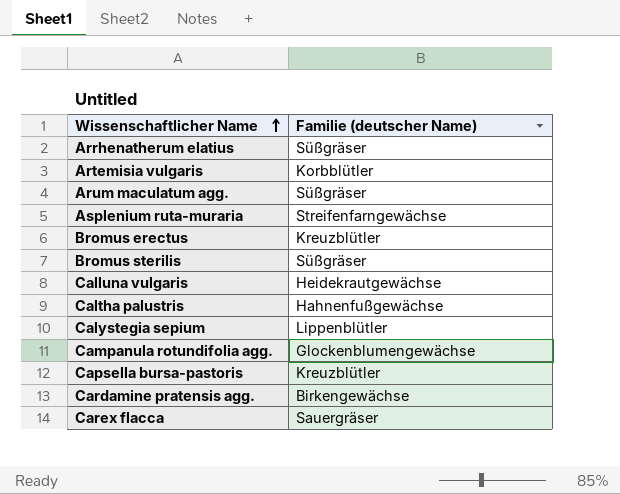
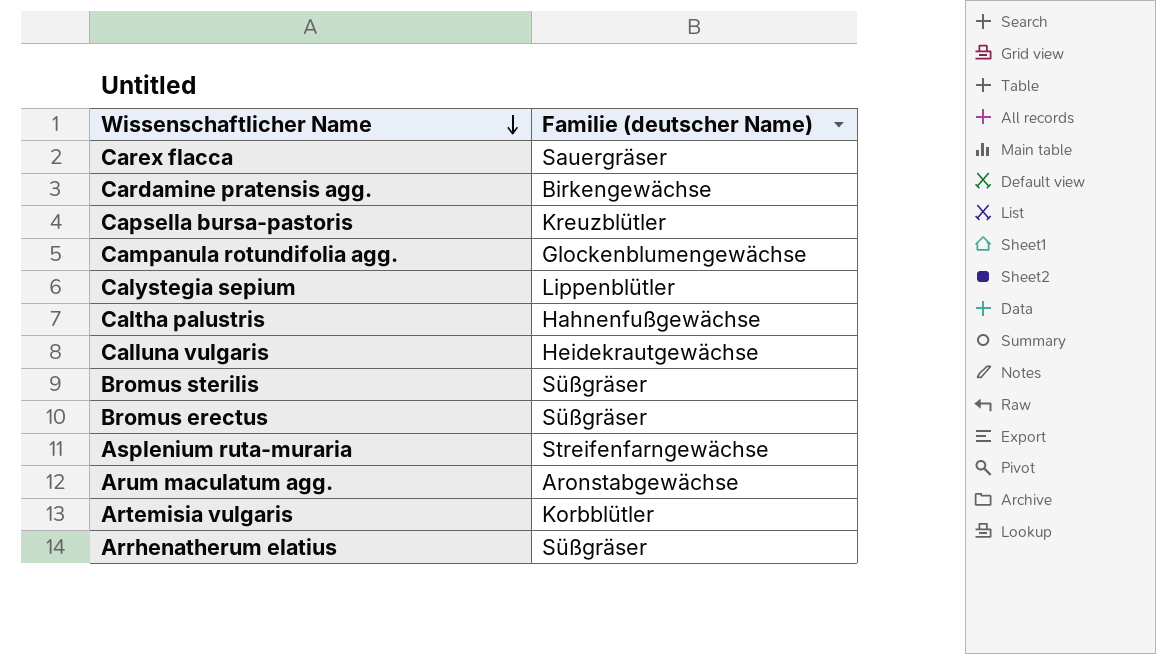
row order: Wissenschaftlicher Name ascending -> Wissenschaftlicher Name descending
Bromus erectus | Familie (deutscher Name): Kreuzblütler -> Süßgräser
Arum maculatum agg. | Familie (deutscher Name): Süßgräser -> Aronstabgewächse

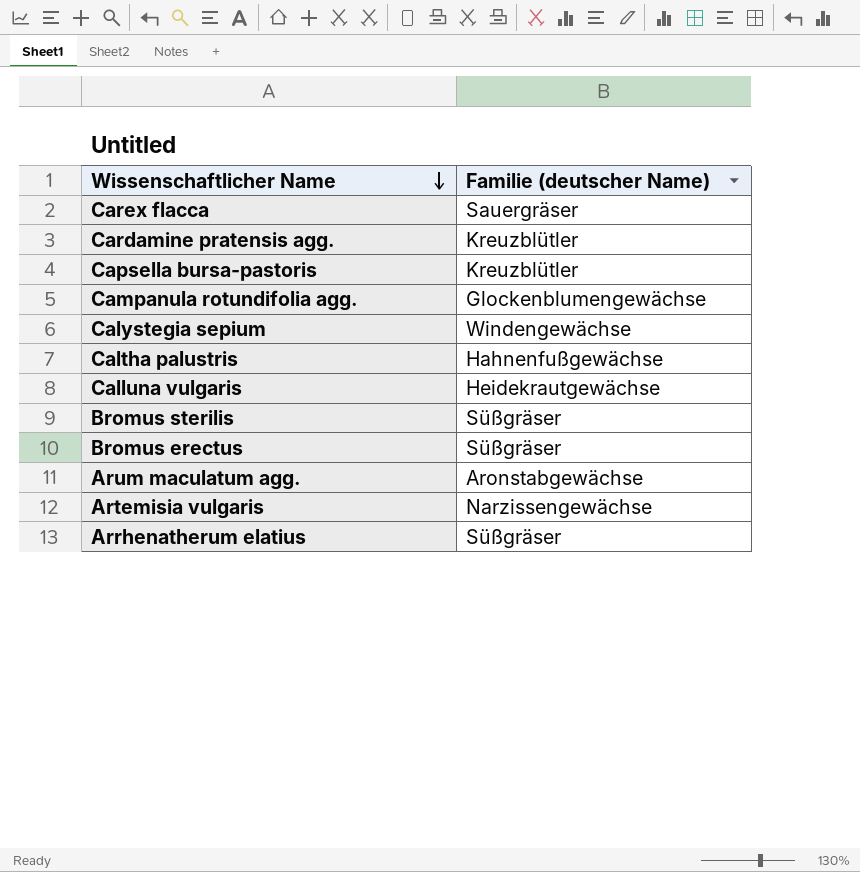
row Asplenium ruta-muraria: Streifenfarngewächse -> none
Cardamine pratensis agg. | Familie (deutscher Name): Birkengewächse -> Kreuzblütler
Calystegia sepium | Familie (deutscher Name): Lippenblütler -> Windengewächse
Artemisia vulgaris | Familie (deutscher Name): Korbblütler -> Narzissengewächse

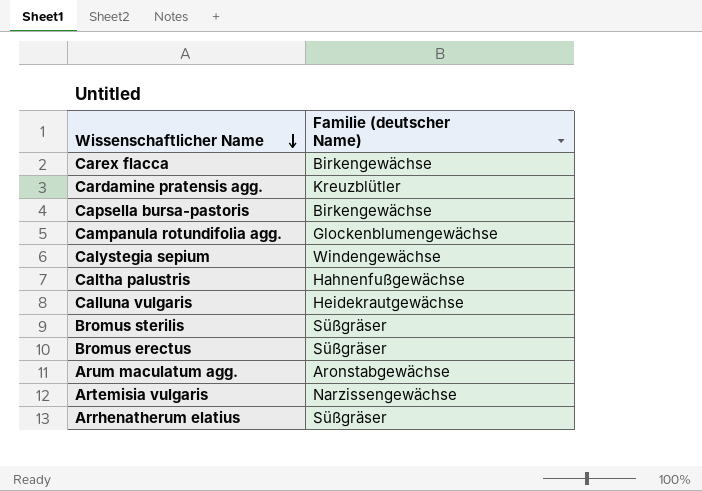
Carex flacca | Familie (deutscher Name): Sauergräser -> Birkengewächse
Capsella bursa-pastoris | Familie (deutscher Name): Kreuzblütler -> Birkengewächse

